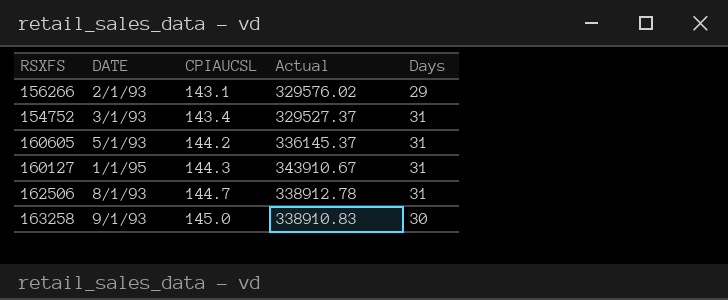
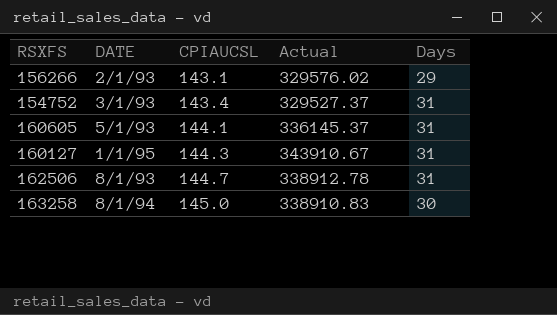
160605 | CPIAUCSL: 144.2 -> 144.1
163258 | DATE: 9/1/93 -> 8/1/94

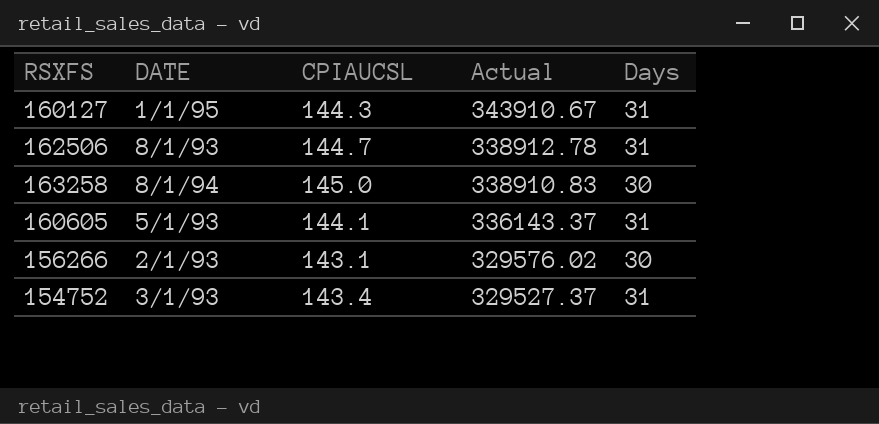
row order: CPIAUCSL ascending -> Actual descending
160605 | Actual: 336145.37 -> 336143.37
156266 | Days: 29 -> 30

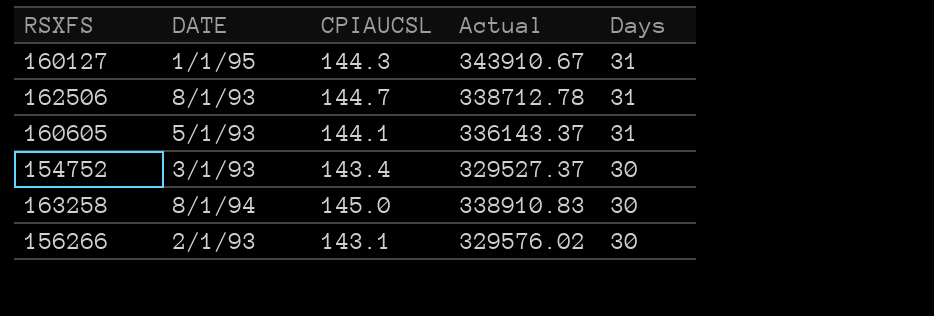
row order: Actual descending -> Days descending
162506 | Actual: 338912.78 -> 338712.78
154752 | Days: 31 -> 30

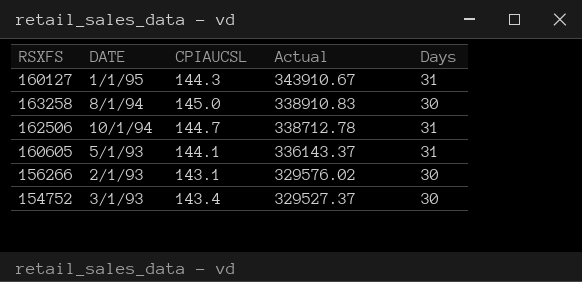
row order: Days descending -> Actual descending
162506 | DATE: 8/1/93 -> 10/1/94

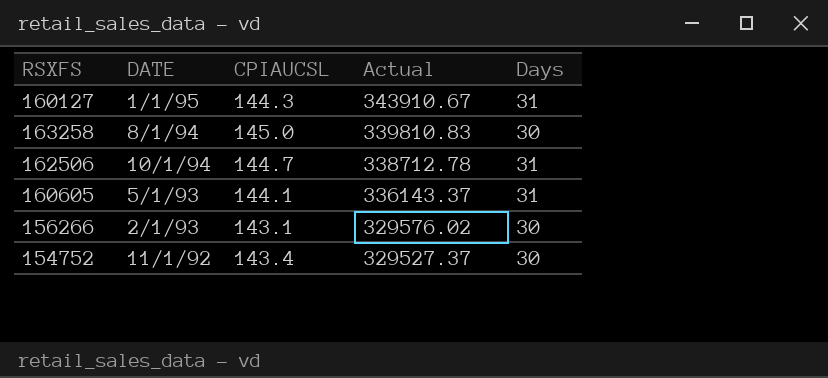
163258 | Actual: 338910.83 -> 339810.83
154752 | DATE: 3/1/93 -> 11/1/92

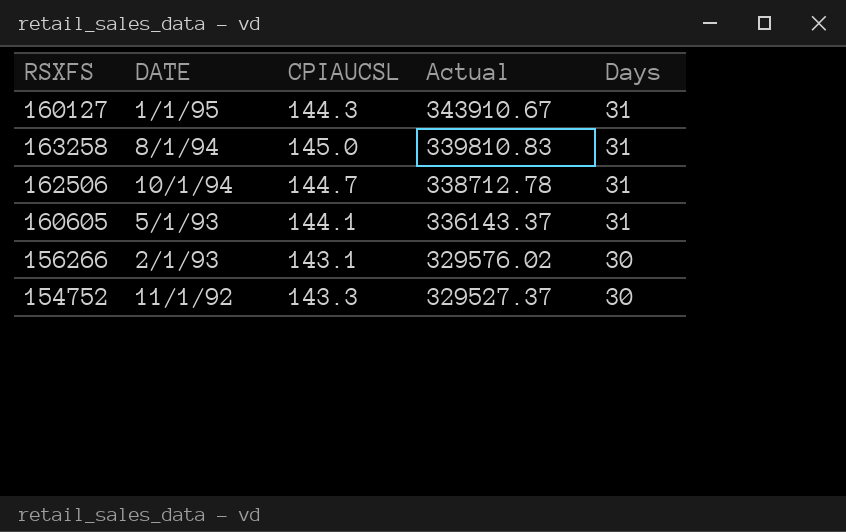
163258 | Days: 30 -> 31
154752 | CPIAUCSL: 143.4 -> 143.3

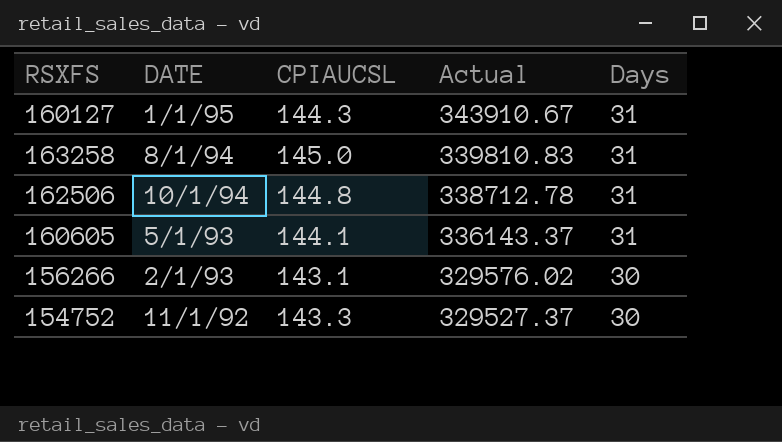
162506 | CPIAUCSL: 144.7 -> 144.8

